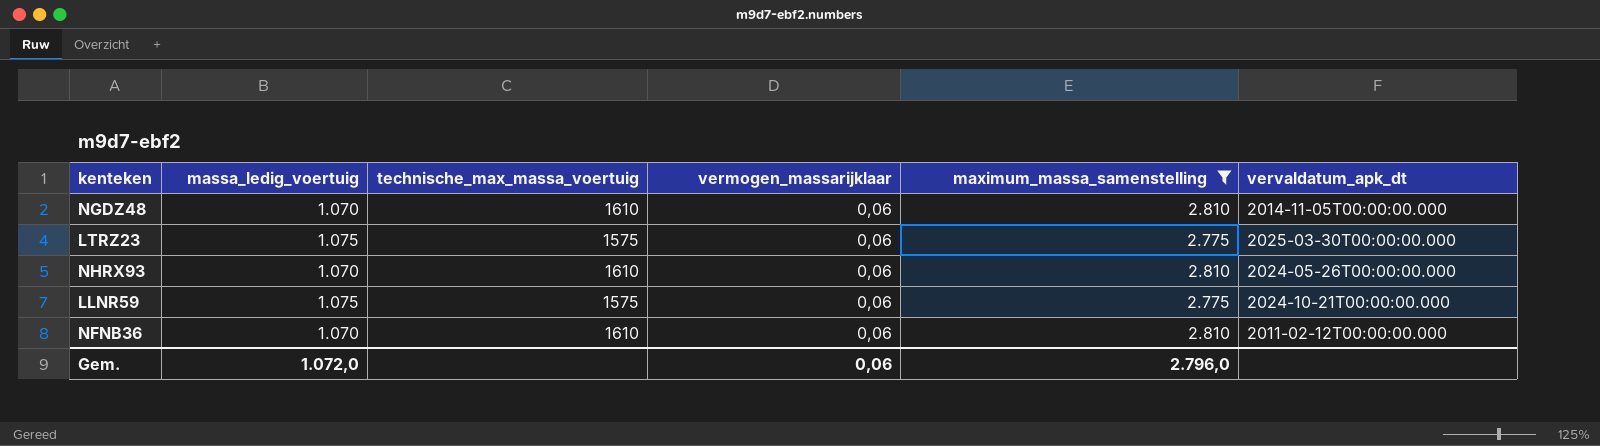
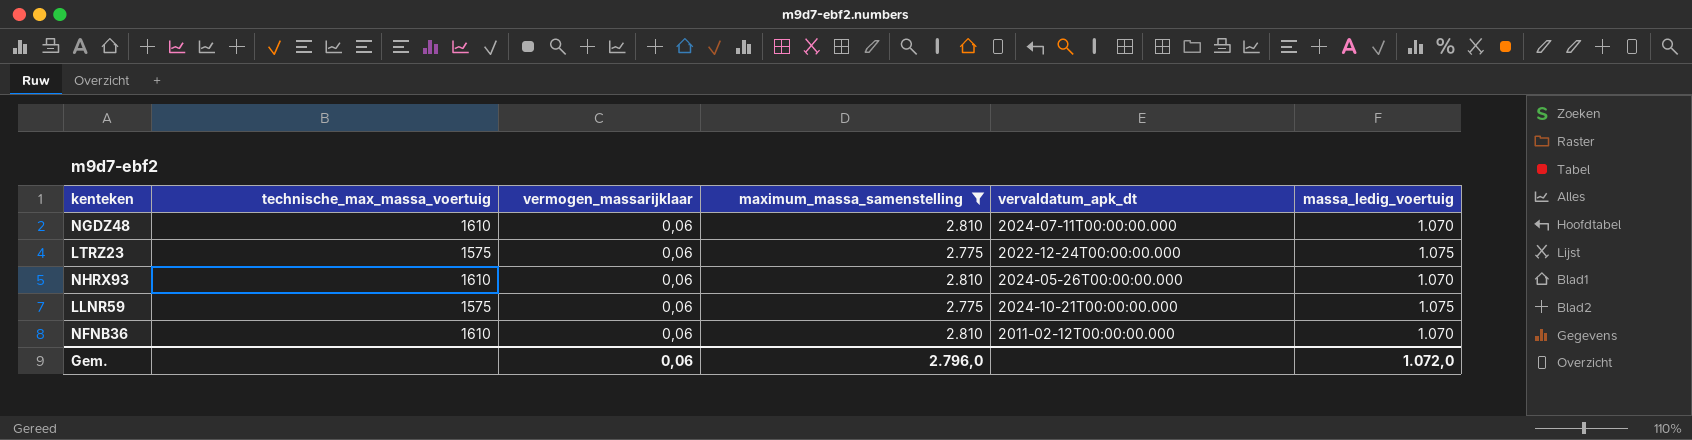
column massa_ledig_voertuig | position: 2 -> 6
NGDZ48 | vervaldatum_apk_dt: 2014-11-05T00:00:00.000 -> 2024-07-11T00:00:00.000
LTRZ23 | vervaldatum_apk_dt: 2025-03-30T00:00:00.000 -> 2022-12-24T00:00:00.000

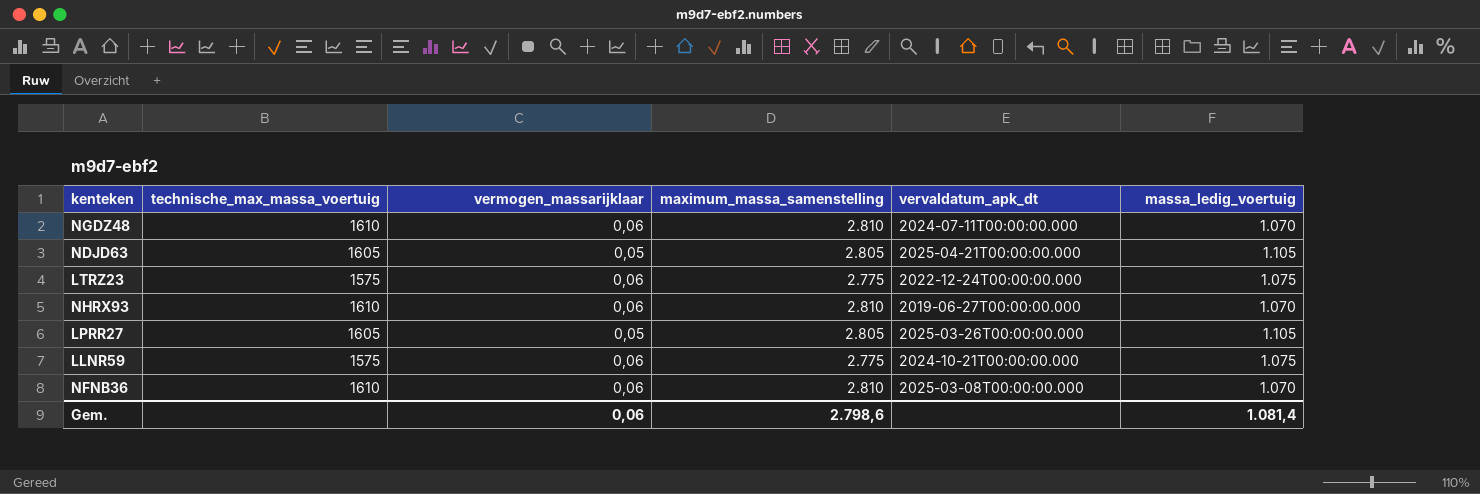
filter: maximum_massa_samenstelling != 2.805 -> none
NHRX93 | vervaldatum_apk_dt: 2024-05-26T00:00:00.000 -> 2019-06-27T00:00:00.000
NFNB36 | vervaldatum_apk_dt: 2011-02-12T00:00:00.000 -> 2025-03-08T00:00:00.000
Gem. | maximum_massa_samenstelling: 2.796,0 -> 2.798,6
Gem. | massa_ledig_voertuig: 1.072,0 -> 1.081,4

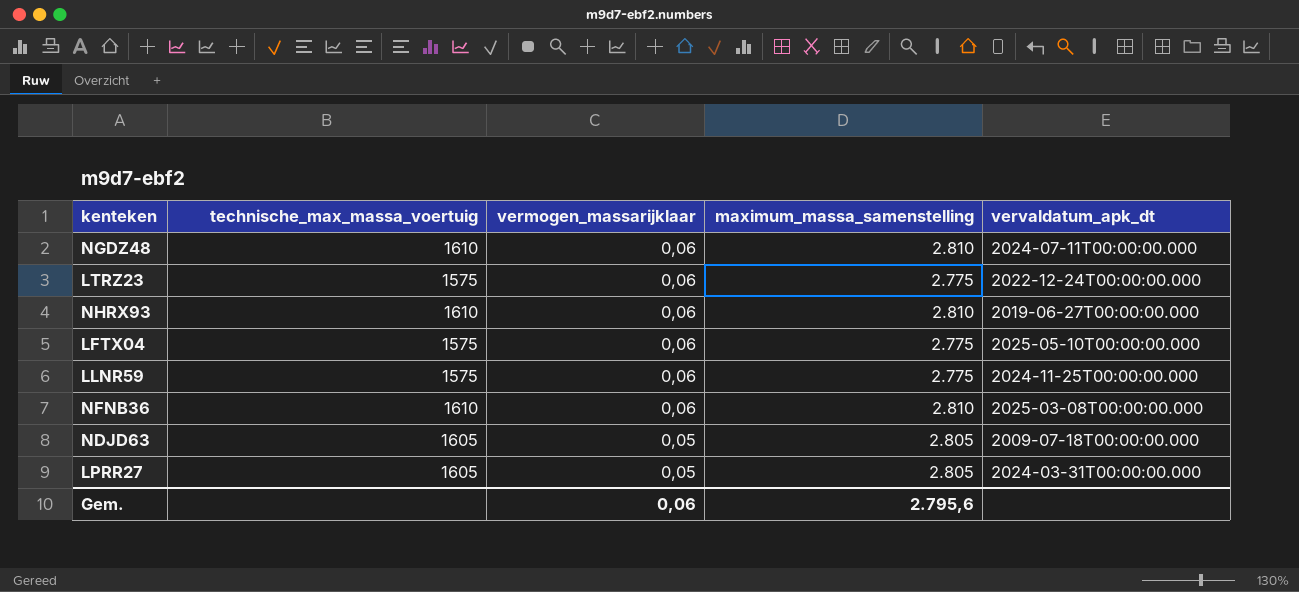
row order: none -> vermogen_massarijklaar descending
column massa_ledig_voertuig | position: 6 -> none
row LFTX04: none -> 1575 | 0,06 | 2.775 | 2025-05-10T00:00:00.000
LLNR59 | vervaldatum_apk_dt: 2024-10-21T00:00:00.000 -> 2024-11-25T00:00:00.000
NDJD63 | vervaldatum_apk_dt: 2025-04-21T00:00:00.000 -> 2009-07-18T00:00:00.000
LPRR27 | vervaldatum_apk_dt: 2025-03-26T00:00:00.000 -> 2024-03-31T00:00:00.000
Gem. | maximum_massa_samenstelling: 2.798,6 -> 2.795,6

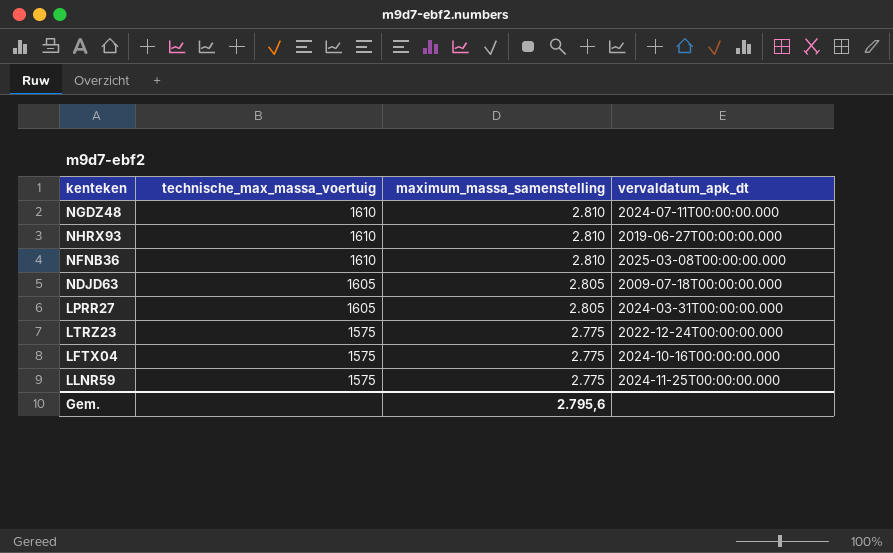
row order: vermogen_massarijklaar descending -> technische_max_massa_voertuig descending
column vermogen_massarijklaar | position: 3 -> none
LFTX04 | vervaldatum_apk_dt: 2025-05-10T00:00:00.000 -> 2024-10-16T00:00:00.000

